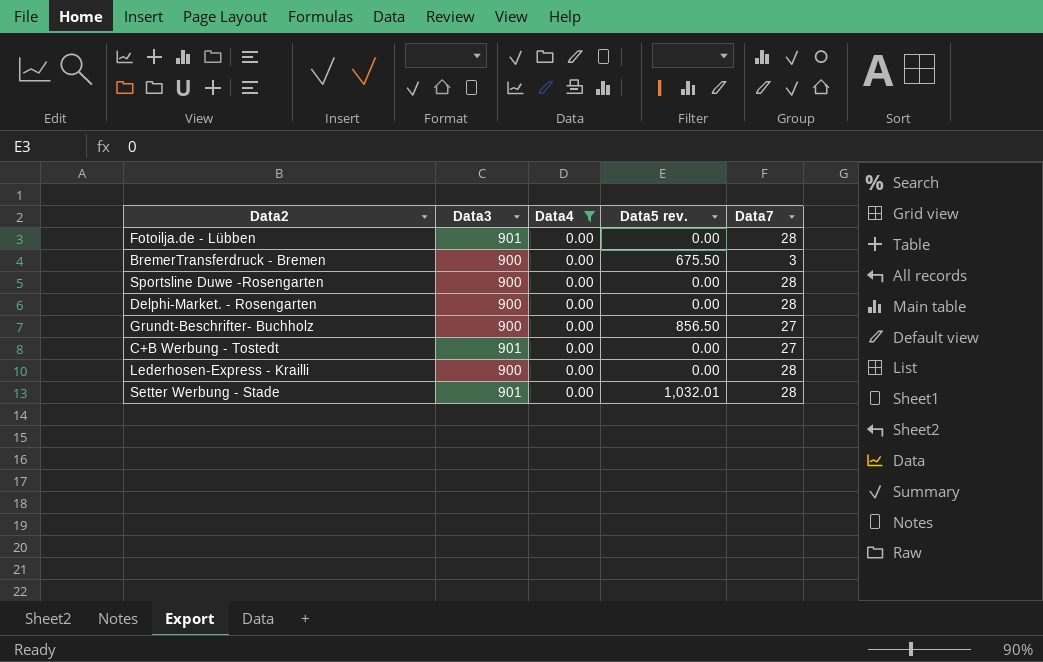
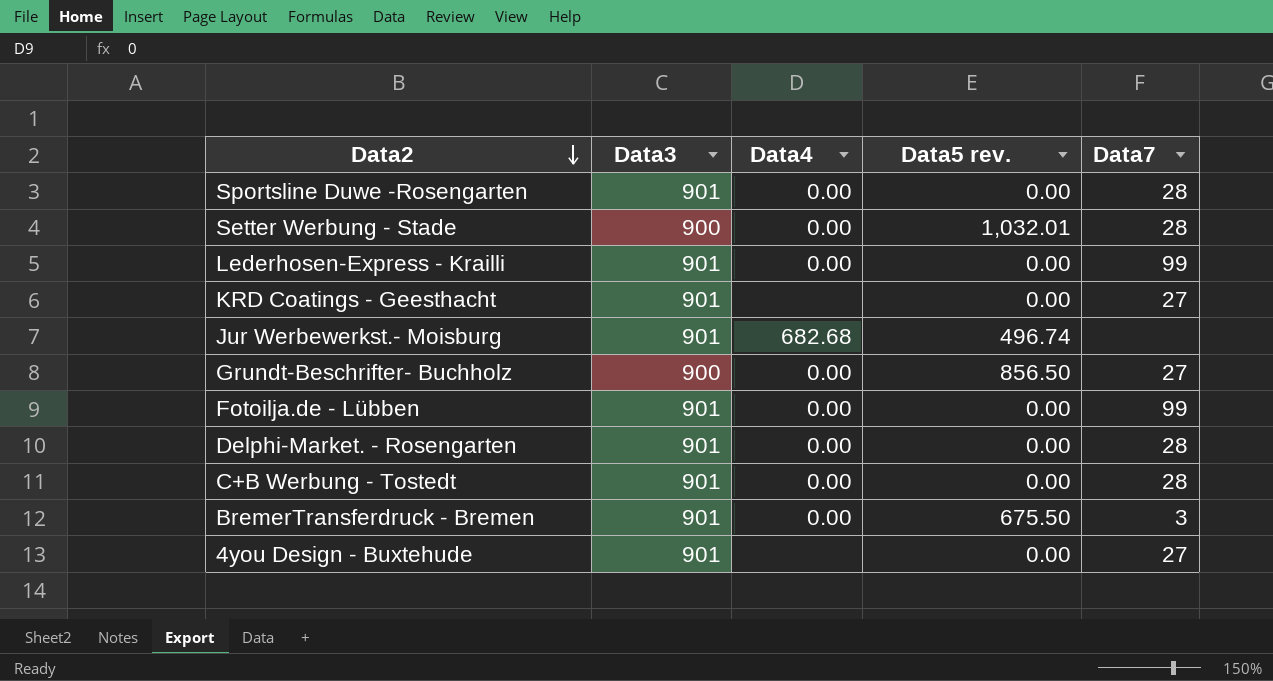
filter: Data4 = 0.00 -> none
row order: none -> Data2 descending
Sportsline Duwe -Rosengarten | Data3: 900 -> 901
Setter Werbung - Stade | Data3: 901 -> 900
Lederhosen-Express - Krailli | Data3: 900 -> 901
Lederhosen-Express - Krailli | Data7: 28 -> 99
Fotoilja.de - Lübben | Data7: 28 -> 99
Delphi-Market. - Rosengarten | Data3: 900 -> 901
C+B Werbung - Tostedt | Data7: 27 -> 28
BremerTransferdruck - Bremen | Data3: 900 -> 901

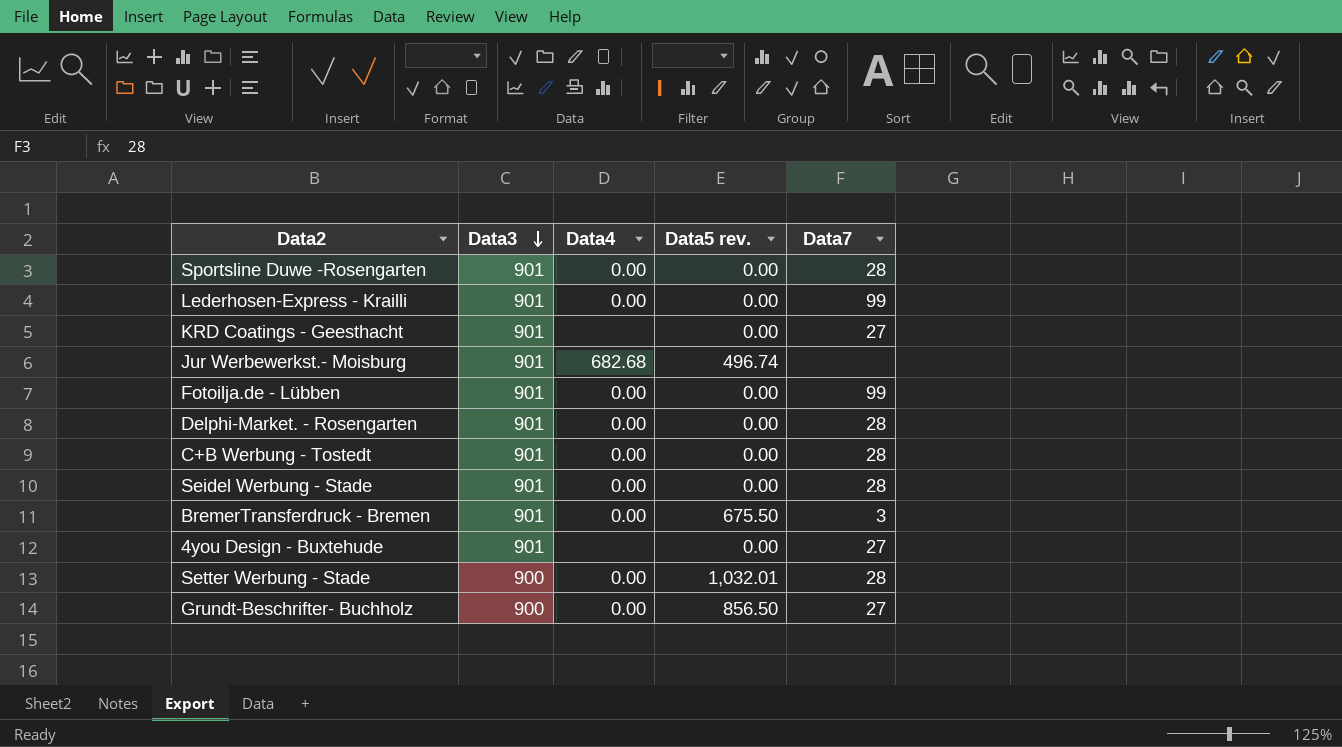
row order: Data2 descending -> Data3 descending
row Seidel Werbung - Stade: none -> 901 | 0.00 | 0.00 | 28

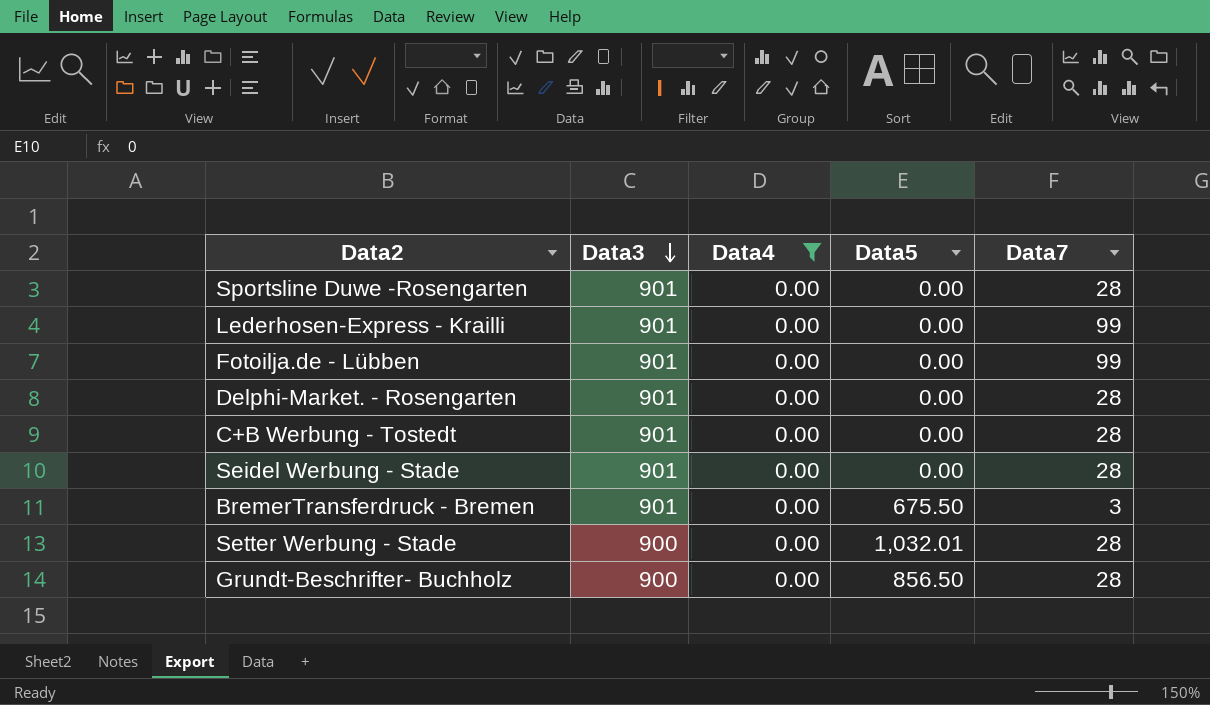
filter: none -> Data4 = 0.00
column name: Data5 rev. -> Data5
Grundt-Beschrifter- Buchholz | Data7: 27 -> 28

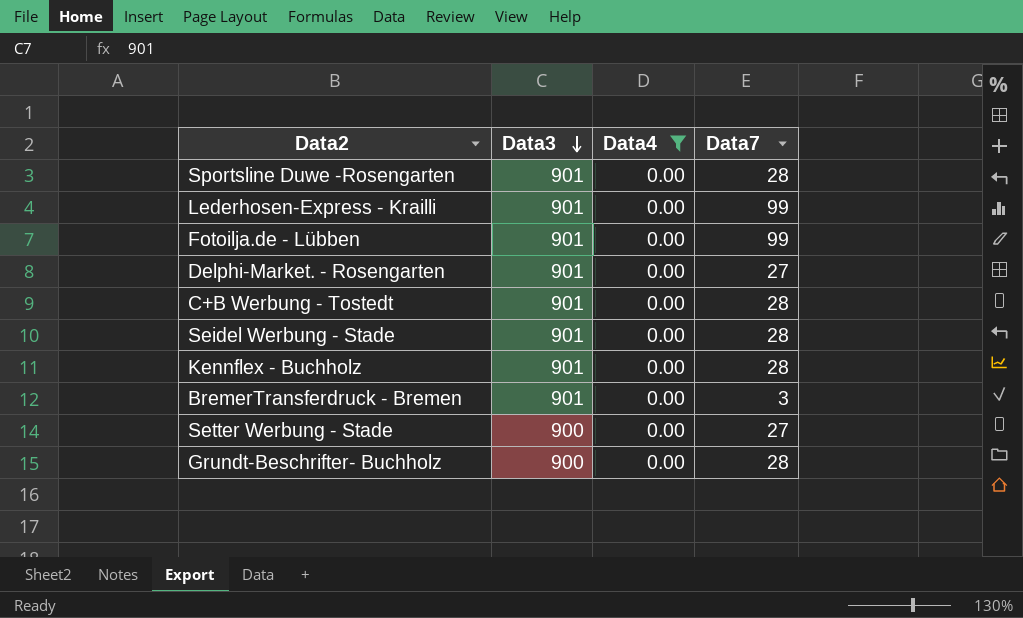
column Data5 | position: 4 -> none
Delphi-Market. - Rosengarten | Data7: 28 -> 27
row Kennflex - Buchholz: none -> 901 | 0.00 | 28
Setter Werbung - Stade | Data7: 28 -> 27

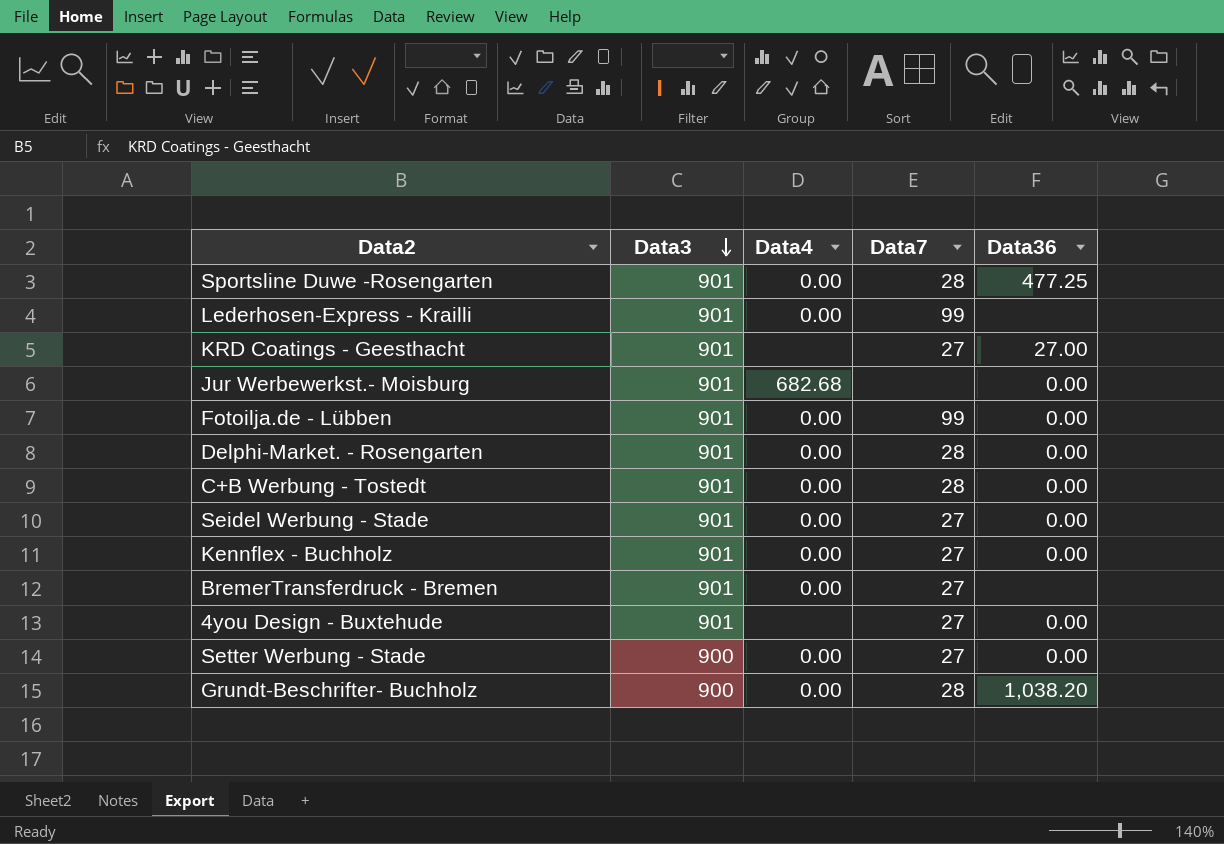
filter: Data4 = 0.00 -> none
column Data36 | position: none -> 5
Delphi-Market. - Rosengarten | Data7: 27 -> 28
Seidel Werbung - Stade | Data7: 28 -> 27
Kennflex - Buchholz | Data7: 28 -> 27
BremerTransferdruck - Bremen | Data7: 3 -> 27

